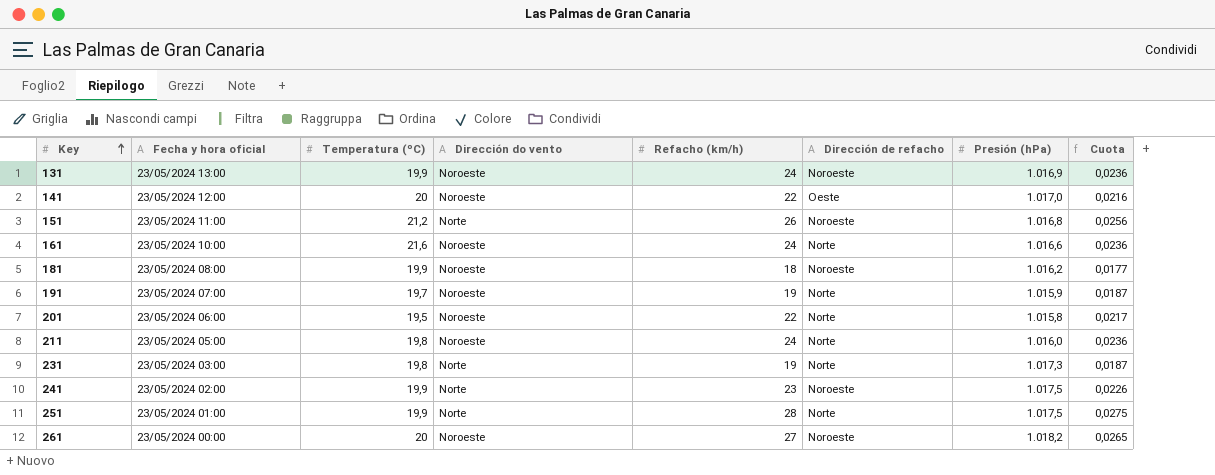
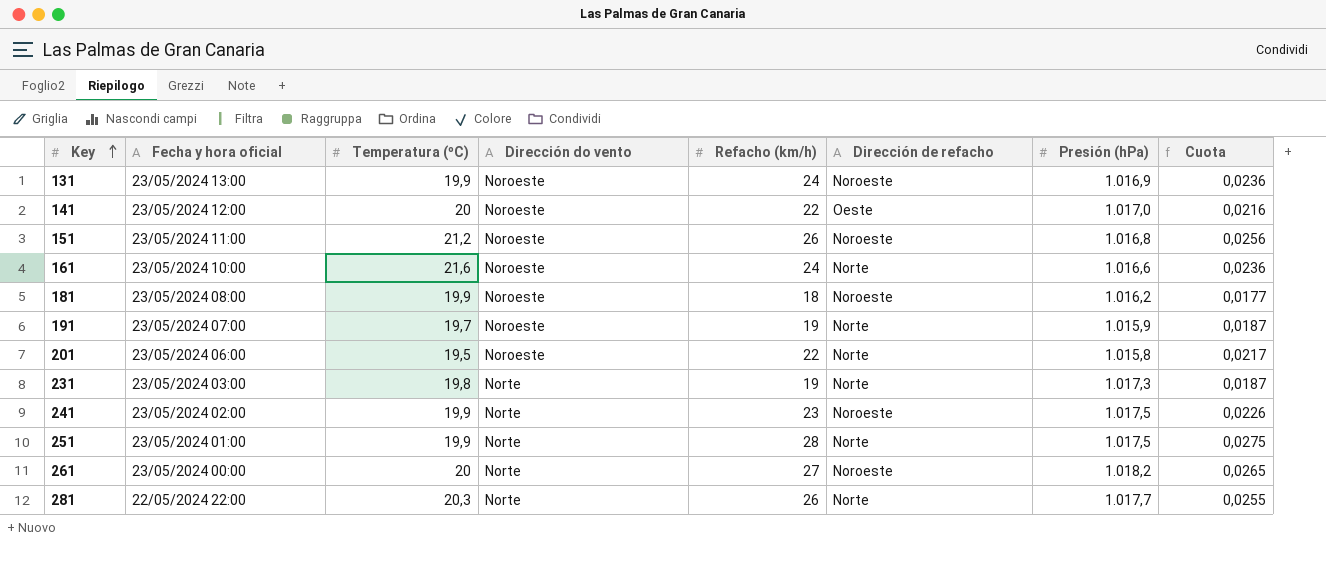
row 211: 23/05/2024 05:00 | 19,8 | Noroeste | 24 | Norte | 1.016,0 | 0,0236 -> none
151 | Dirección do vento: Norte -> Noroeste
261 | Dirección do vento: Noroeste -> Norte
row 281: none -> 22/05/2024 22:00 | 20,3 | Norte | 26 | Norte | 1.017,7 | 0,0255

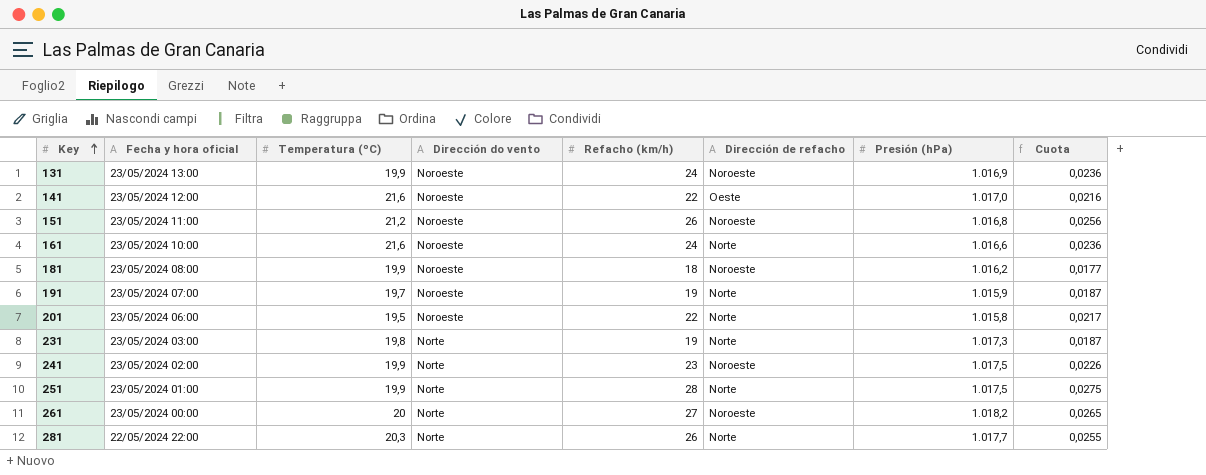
141 | Temperatura (ºC): 20 -> 21,6

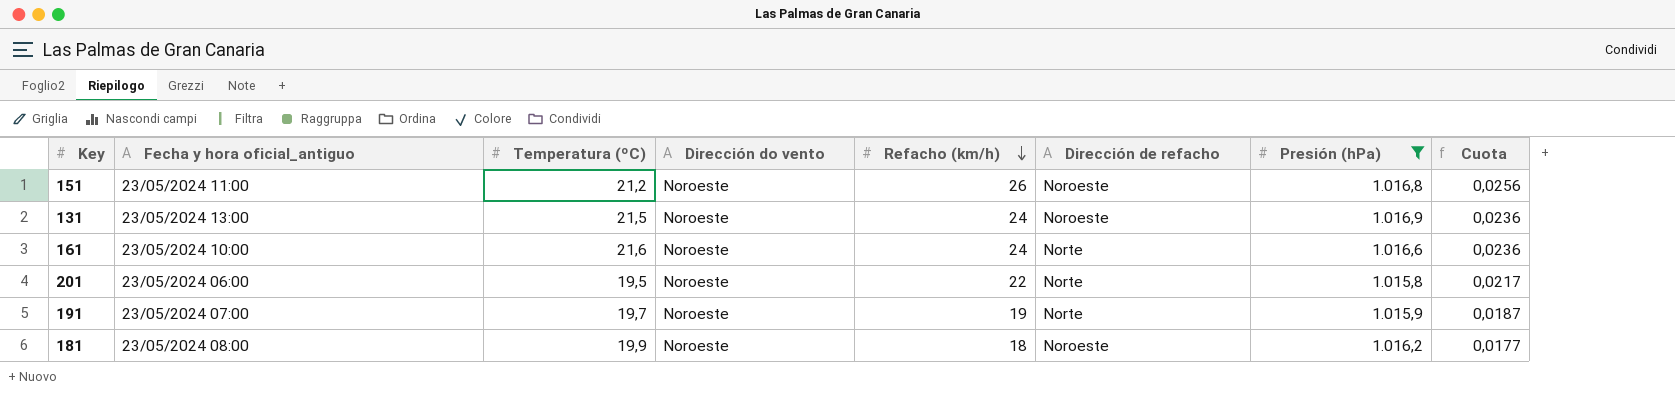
filter: none -> Presión (hPa) <= 1.016,9
row order: Key ascending -> Refacho (km/h) descending
column name: Fecha y hora oficial -> Fecha y hora oficial_antiguo
131 | Temperatura (ºC): 19,9 -> 21,5

